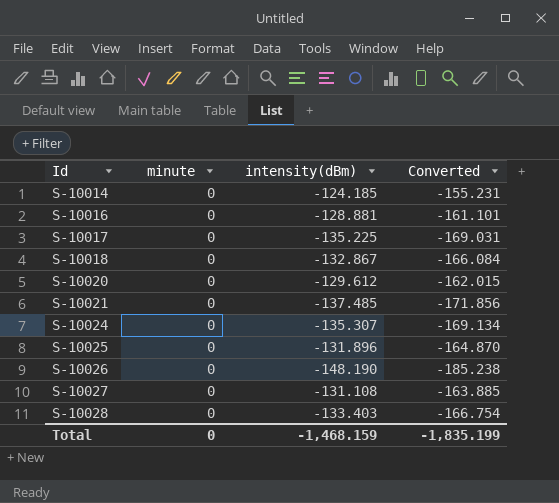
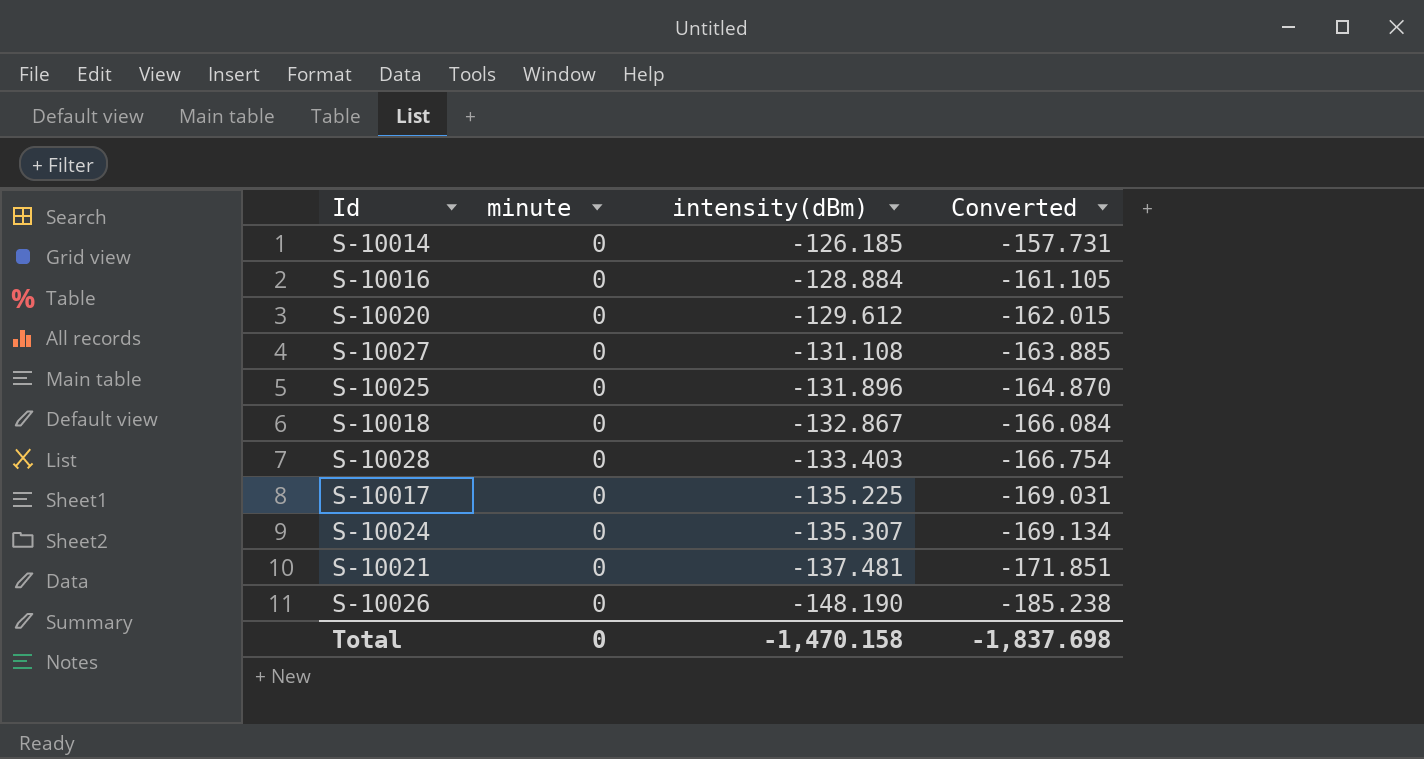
row order: Id ascending -> intensity(dBm) descending
S-10014 | intensity(dBm): -124.185 -> -126.185
S-10014 | Converted: -155.231 -> -157.731
S-10016 | intensity(dBm): -128.881 -> -128.884
S-10016 | Converted: -161.101 -> -161.105
S-10021 | intensity(dBm): -137.485 -> -137.481
S-10021 | Converted: -171.856 -> -171.851
Total | intensity(dBm): -1,468.159 -> -1,470.158
Total | Converted: -1,835.199 -> -1,837.698

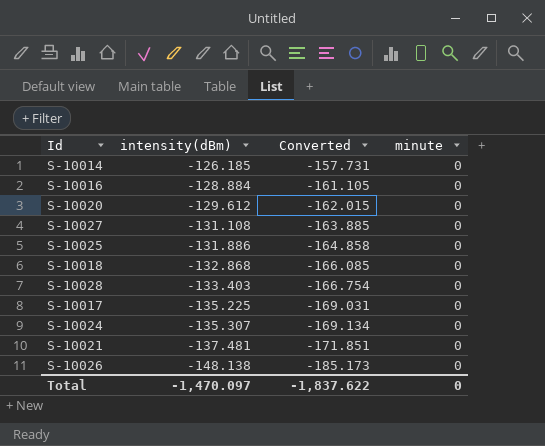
column minute | position: 2 -> 4
S-10025 | intensity(dBm): -131.896 -> -131.886
S-10025 | Converted: -164.870 -> -164.858
S-10018 | intensity(dBm): -132.867 -> -132.868
S-10018 | Converted: -166.084 -> -166.085
S-10026 | intensity(dBm): -148.190 -> -148.138
S-10026 | Converted: -185.238 -> -185.173
Total | intensity(dBm): -1,470.158 -> -1,470.097
Total | Converted: -1,837.698 -> -1,837.622

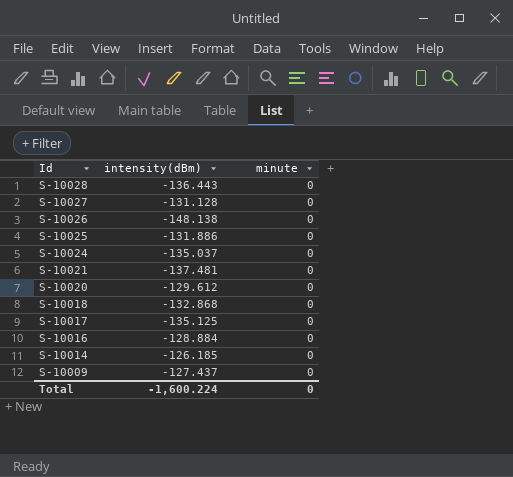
row order: intensity(dBm) descending -> Id descending
column Converted | formula: [intensity(dBm)] * 1.25 -> none
S-10028 | intensity(dBm): -133.403 -> -136.443
S-10027 | intensity(dBm): -131.108 -> -131.128
S-10024 | intensity(dBm): -135.307 -> -135.037
S-10017 | intensity(dBm): -135.225 -> -135.125
row S-10009: none -> -127.437 | 0
Total | intensity(dBm): -1,470.097 -> -1,600.224

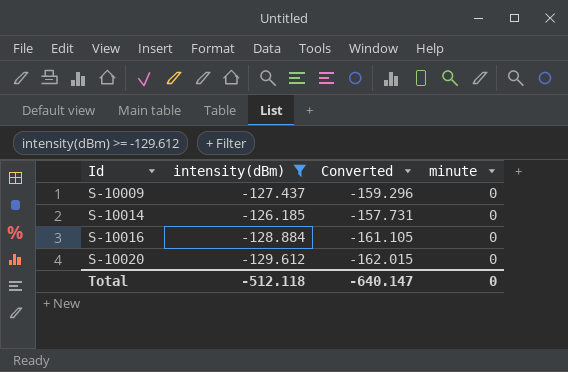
filter: none -> intensity(dBm) >= -129.612
row order: Id descending -> Id ascending
column Converted | formula: none -> [intensity(dBm)] * 1.25
Total | intensity(dBm): -1,600.224 -> -512.118

